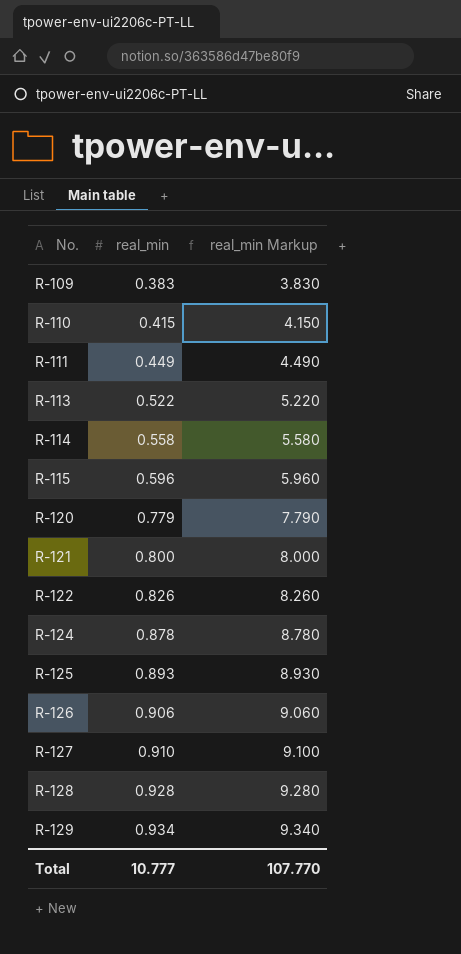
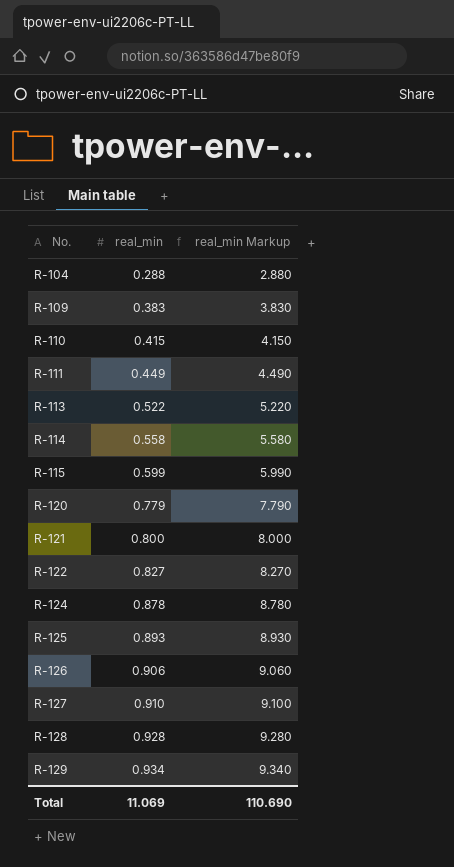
row R-104: none -> 0.288 | 2.880
R-115 | real_min: 0.596 -> 0.599
R-115 | real_min Markup: 5.960 -> 5.990
R-122 | real_min: 0.826 -> 0.827
R-122 | real_min Markup: 8.260 -> 8.270
Total | real_min: 10.777 -> 11.069
Total | real_min Markup: 107.770 -> 110.690

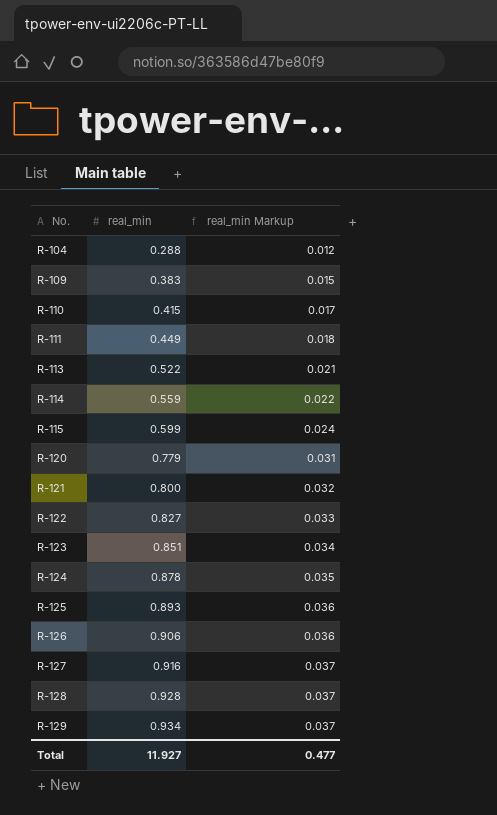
column real_min Markup | formula: [real_min] * 10 -> [real_min] * 0.04
R-114 | real_min: 0.558 -> 0.559
row R-123: none -> 0.851 | 0.034
R-127 | real_min: 0.910 -> 0.916
Total | real_min: 11.069 -> 11.927
Total | real_min Markup: 110.690 -> 0.477

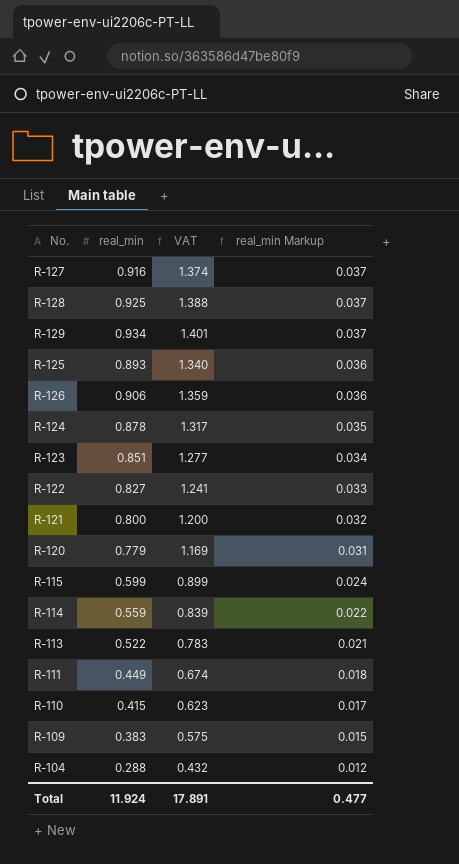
row order: No. ascending -> real_min Markup descending
column VAT | formula: none -> [real_min] * 1.5
R-128 | real_min: 0.928 -> 0.925
Total | real_min: 11.927 -> 11.924

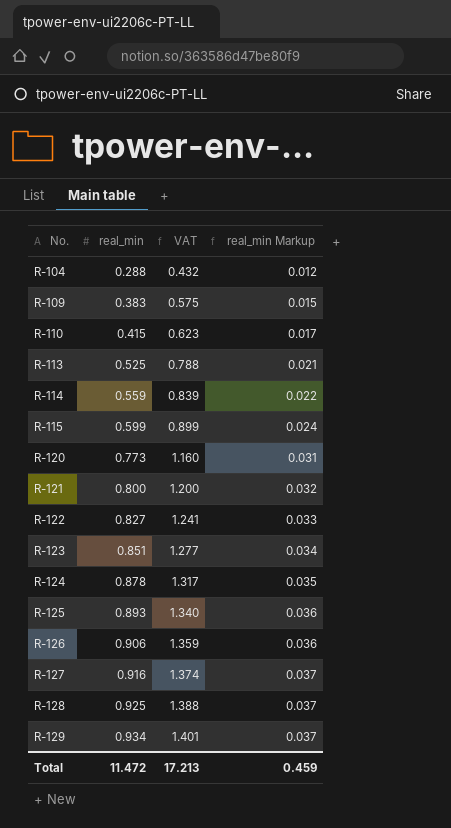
row order: real_min Markup descending -> No. ascending
row R-111: 0.449 | 0.674 | 0.018 -> none
R-113 | real_min: 0.522 -> 0.525
R-113 | VAT: 0.783 -> 0.788
R-120 | real_min: 0.779 -> 0.773
R-120 | VAT: 1.169 -> 1.160
Total | real_min: 11.924 -> 11.472
Total | VAT: 17.891 -> 17.213
Total | real_min Markup: 0.477 -> 0.459

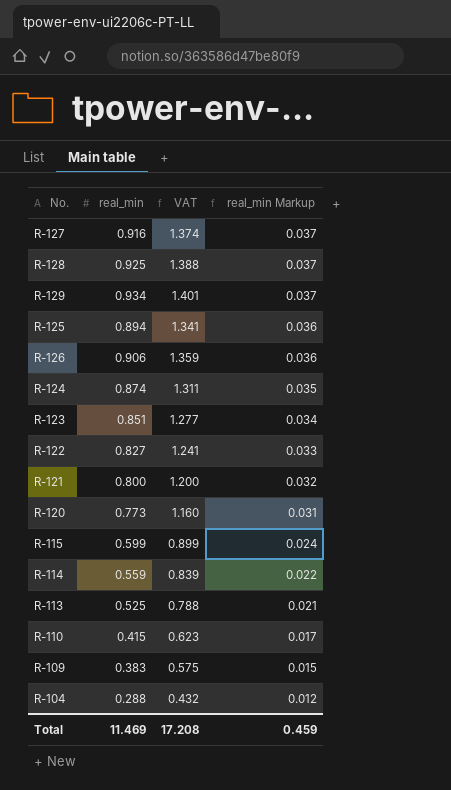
row order: No. ascending -> real_min Markup descending
R-125 | real_min: 0.893 -> 0.894
R-125 | VAT: 1.340 -> 1.341
R-124 | real_min: 0.878 -> 0.874
R-124 | VAT: 1.317 -> 1.311
Total | real_min: 11.472 -> 11.469
Total | VAT: 17.213 -> 17.208

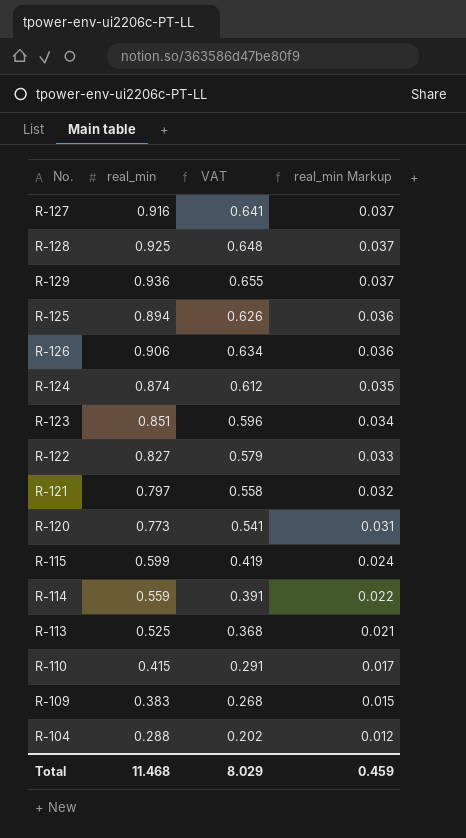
column VAT | formula: [real_min] * 1.5 -> [real_min] * 0.7
R-129 | real_min: 0.934 -> 0.936
R-121 | real_min: 0.800 -> 0.797
Total | real_min: 11.469 -> 11.468
Total | VAT: 17.208 -> 8.029

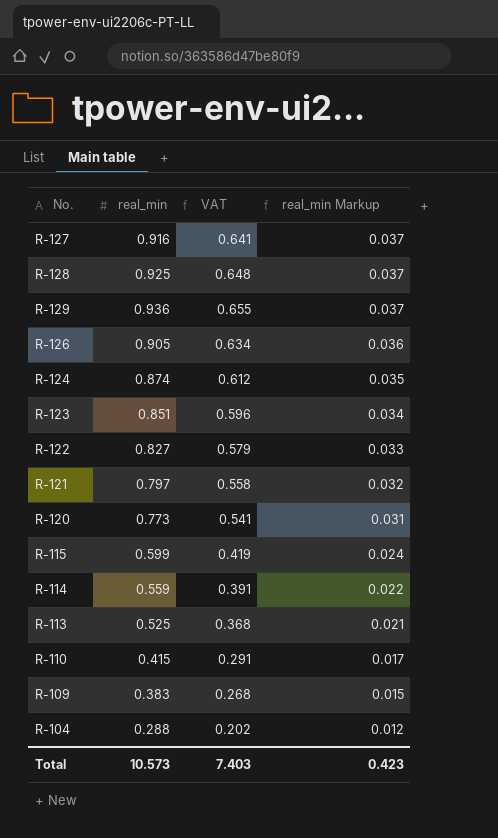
row R-125: 0.894 | 0.626 | 0.036 -> none
R-126 | real_min: 0.906 -> 0.905
Total | real_min: 11.468 -> 10.573
Total | VAT: 8.029 -> 7.403
Total | real_min Markup: 0.459 -> 0.423

